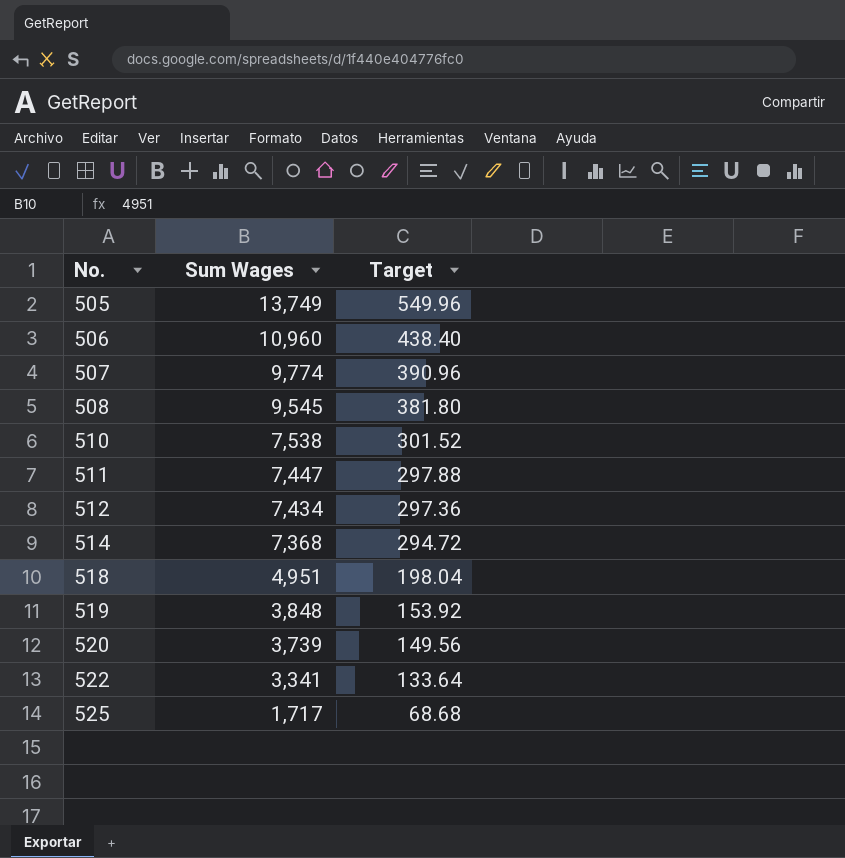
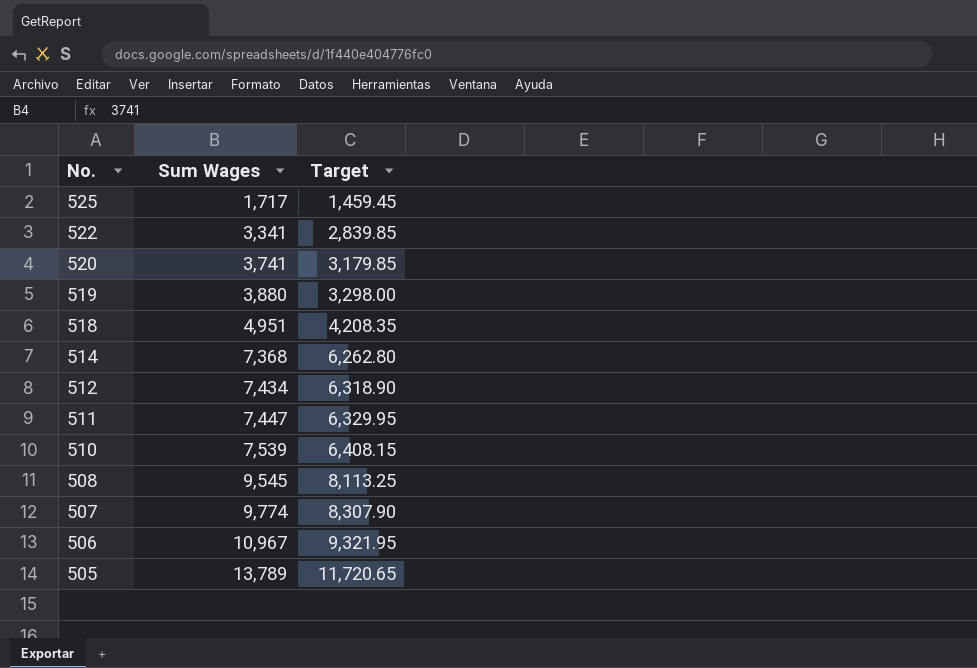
row order: No. ascending -> No. descending
column Target | formula: [Sum Wages] * 0.04 -> [Sum Wages] * 0.85
520 | Sum Wages: 3,739 -> 3,741
519 | Sum Wages: 3,848 -> 3,880
510 | Sum Wages: 7,538 -> 7,539
506 | Sum Wages: 10,960 -> 10,967
505 | Sum Wages: 13,749 -> 13,789

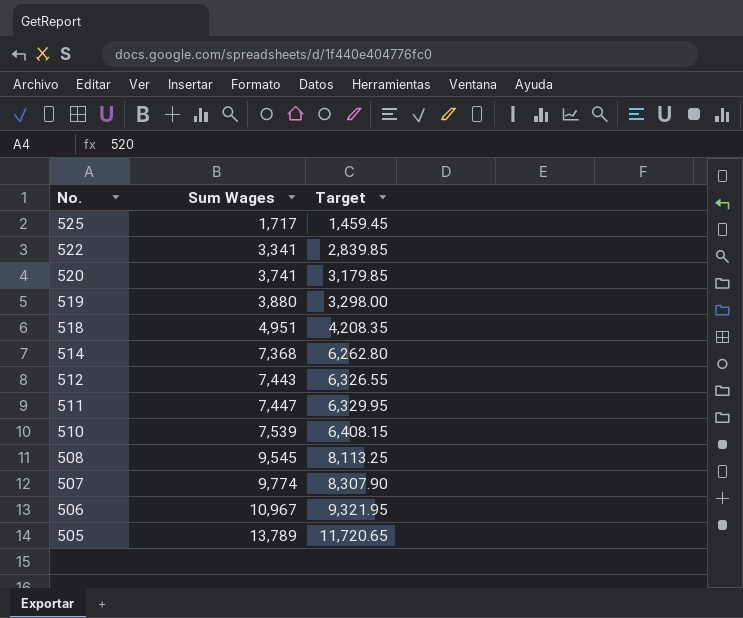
512 | Sum Wages: 7,434 -> 7,443
512 | Target: 6,318.90 -> 6,326.55

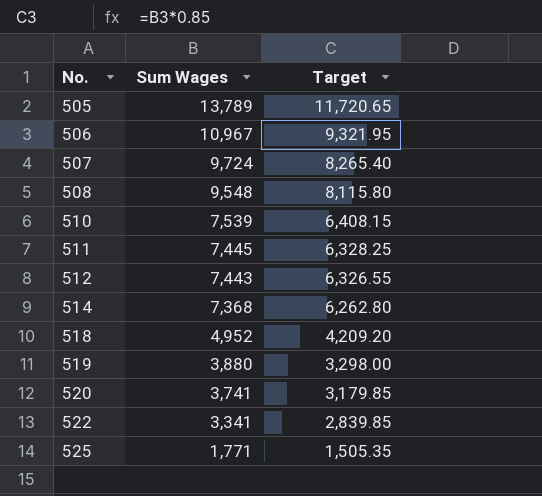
row order: No. descending -> No. ascending
507 | Sum Wages: 9,774 -> 9,724
507 | Target: 8,307.90 -> 8,265.40
508 | Sum Wages: 9,545 -> 9,548
508 | Target: 8,113.25 -> 8,115.80
511 | Sum Wages: 7,447 -> 7,445
511 | Target: 6,329.95 -> 6,328.25
518 | Sum Wages: 4,951 -> 4,952
518 | Target: 4,208.35 -> 4,209.20
525 | Sum Wages: 1,717 -> 1,771
525 | Target: 1,459.45 -> 1,505.35

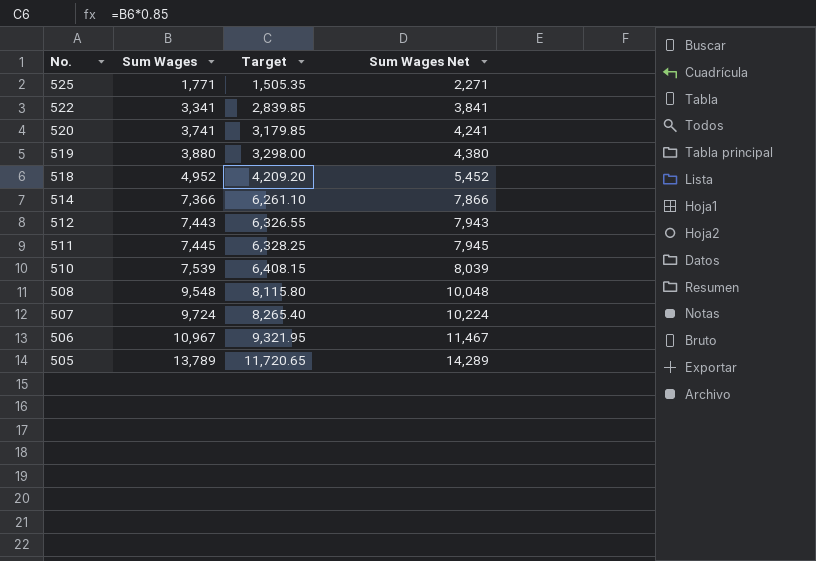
row order: No. ascending -> No. descending
column Sum Wages Net | formula: none -> [Sum Wages] + 500
514 | Sum Wages: 7,368 -> 7,366
514 | Target: 6,262.80 -> 6,261.10

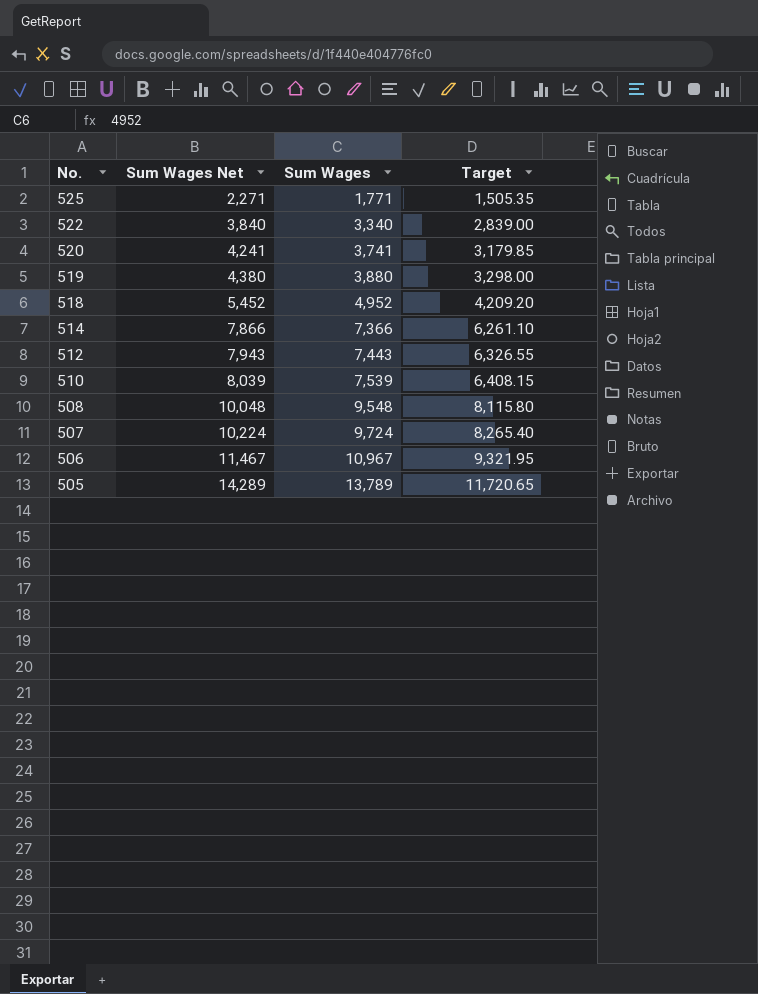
column Sum Wages Net | position: 4 -> 2
row 511: 7,445 | 6,328.25 | 7,945 -> none
522 | Sum Wages Net: 3,841 -> 3,840
522 | Sum Wages: 3,341 -> 3,340
522 | Target: 2,839.85 -> 2,839.00

